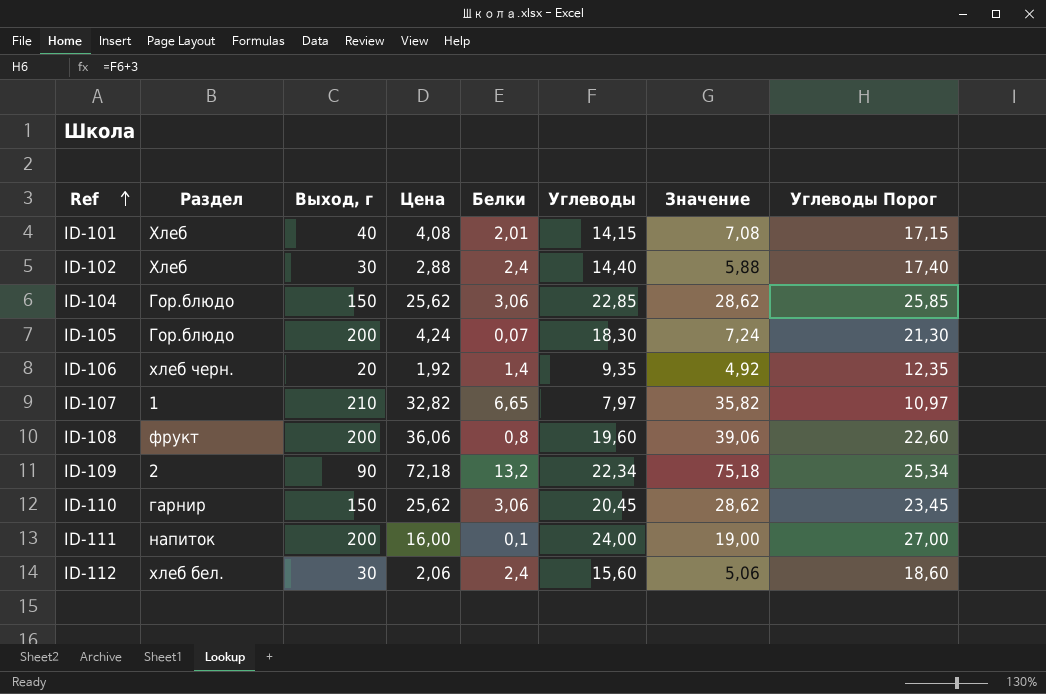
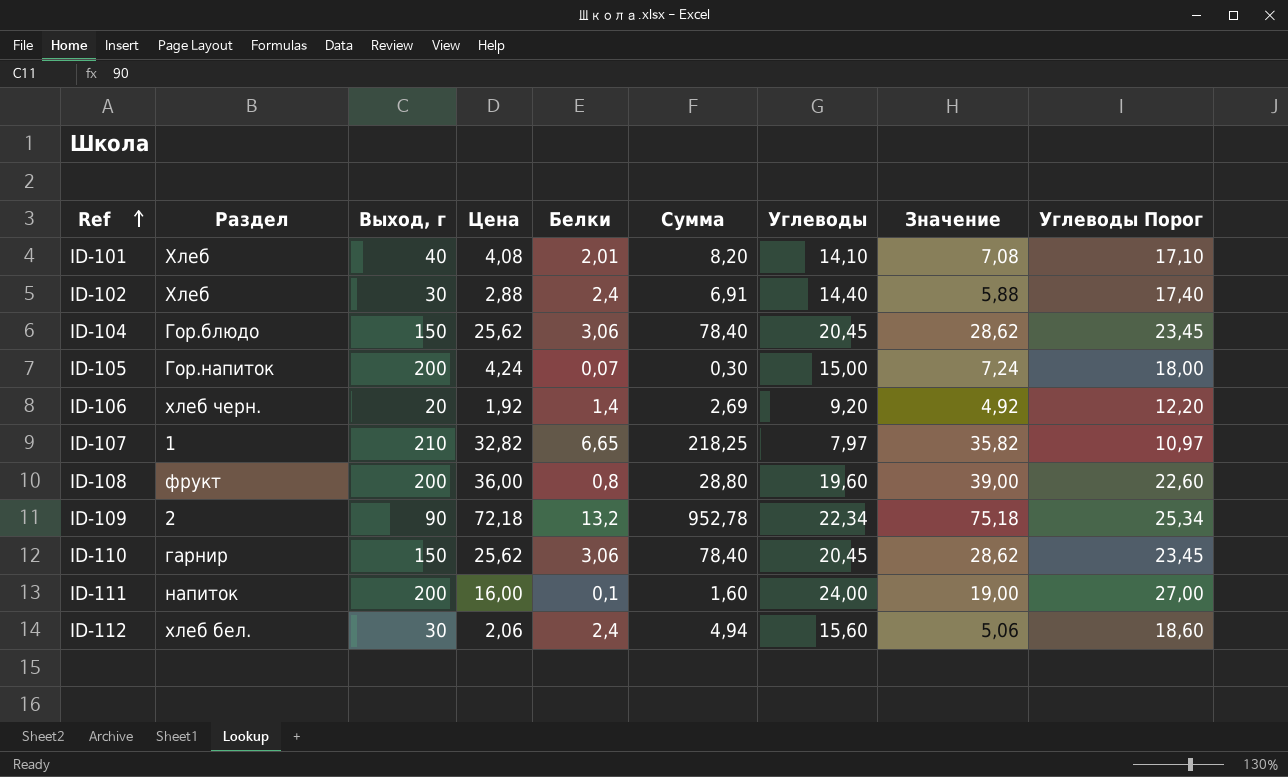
column Сумма | formula: none -> [Цена] * [Белки]
ID-101 | Углеводы: 14,15 -> 14,10
ID-101 | Углеводы Порог: 17,15 -> 17,10
ID-104 | Углеводы: 22,85 -> 20,45
ID-104 | Углеводы Порог: 25,85 -> 23,45
ID-105 | Раздел: Гор.блюдо -> Гор.напиток
ID-105 | Углеводы: 18,30 -> 15,00
ID-105 | Углеводы Порог: 21,30 -> 18,00
ID-106 | Углеводы: 9,35 -> 9,20
ID-106 | Углеводы Порог: 12,35 -> 12,20
ID-108 | Цена: 36,06 -> 36,00
ID-108 | Значение: 39,06 -> 39,00

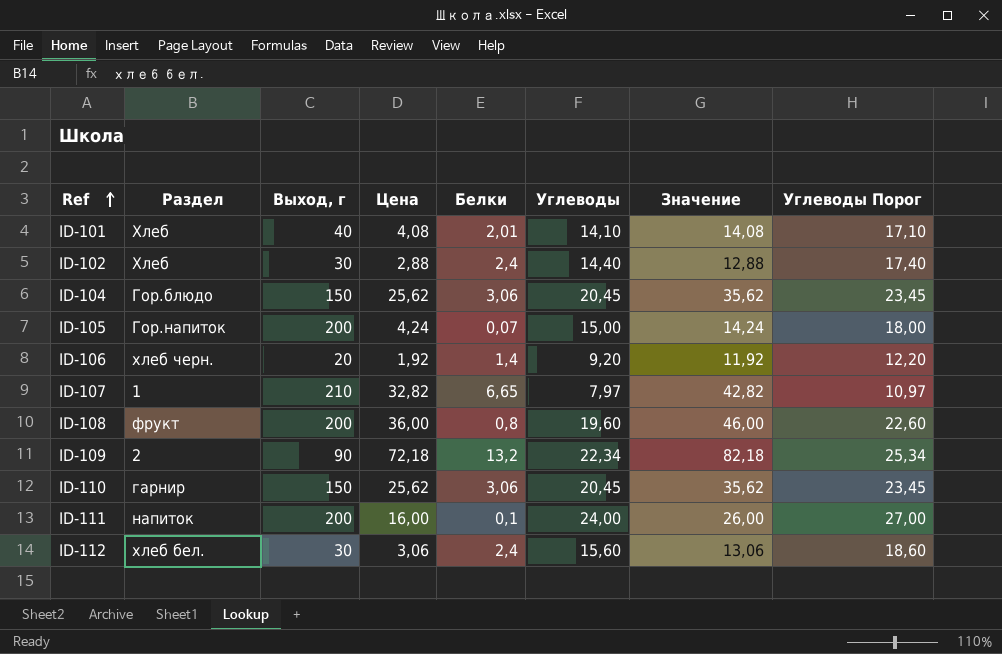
column Сумма | formula: [Цена] * [Белки] -> none
column Значение | formula: [Цена] + 3 -> [Цена] + 10
ID-112 | Цена: 2,06 -> 3,06

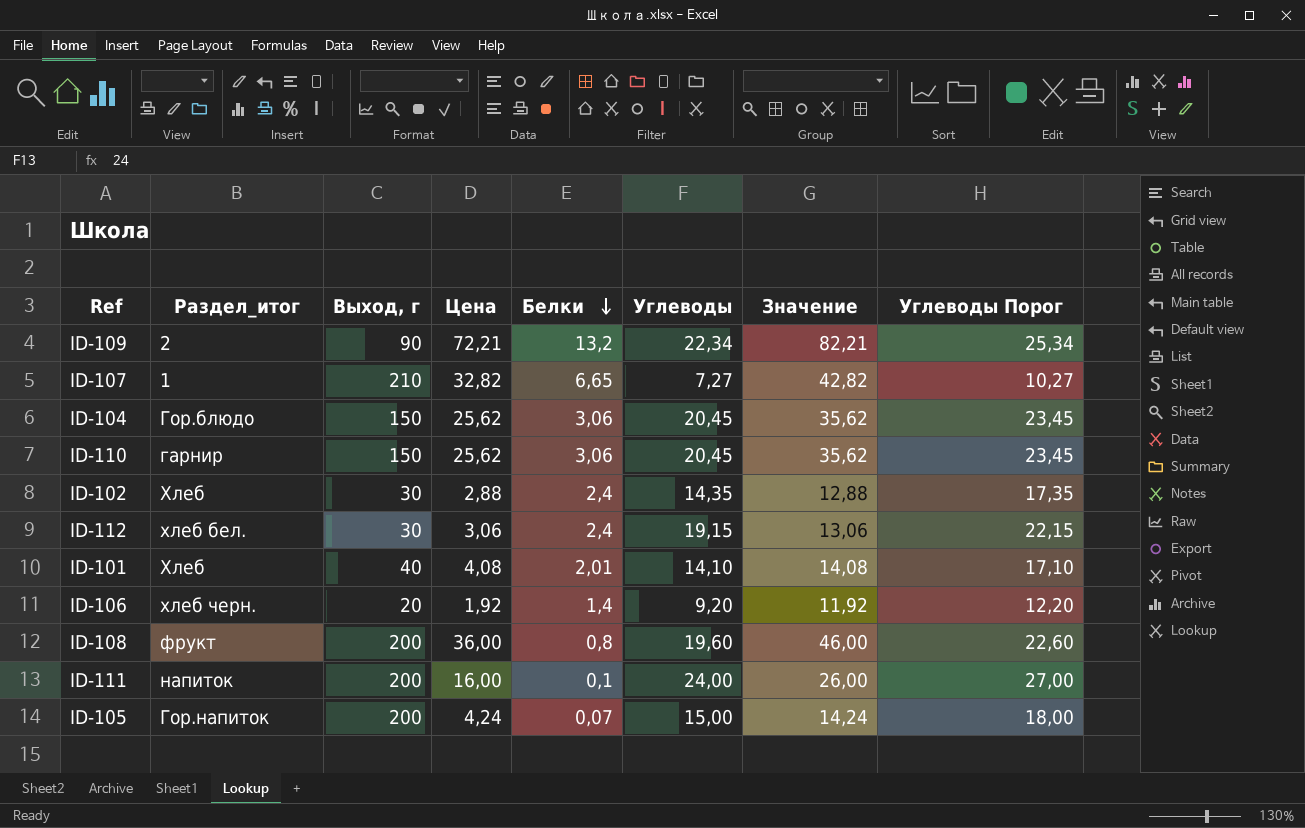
row order: Ref ascending -> Белки descending
column name: Раздел -> Раздел_итог
ID-109 | Цена: 72,18 -> 72,21
ID-109 | Значение: 82,18 -> 82,21
ID-107 | Углеводы: 7,97 -> 7,27
ID-107 | Углеводы Порог: 10,97 -> 10,27
ID-102 | Углеводы: 14,40 -> 14,35
ID-102 | Углеводы Порог: 17,40 -> 17,35
ID-112 | Углеводы: 15,60 -> 19,15
ID-112 | Углеводы Порог: 18,60 -> 22,15

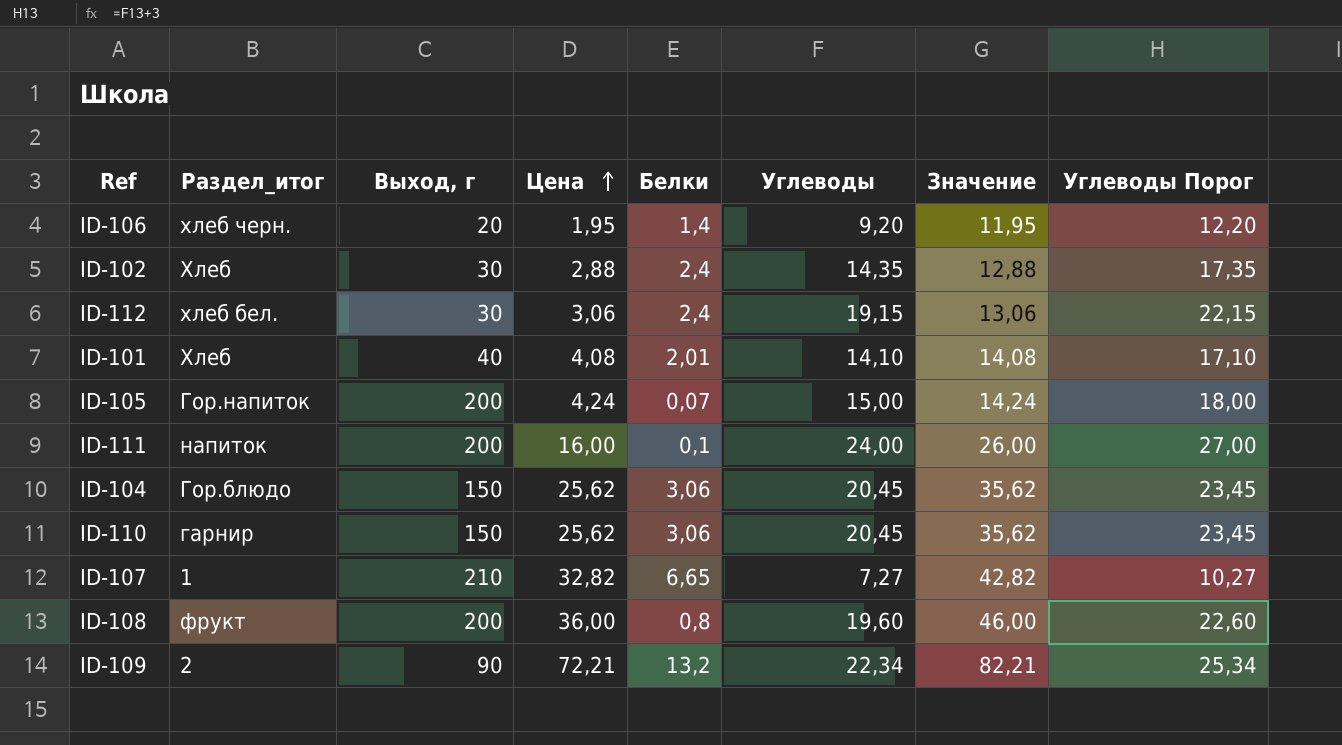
row order: Белки descending -> Цена ascending
ID-106 | Цена: 1,92 -> 1,95
ID-106 | Значение: 11,92 -> 11,95

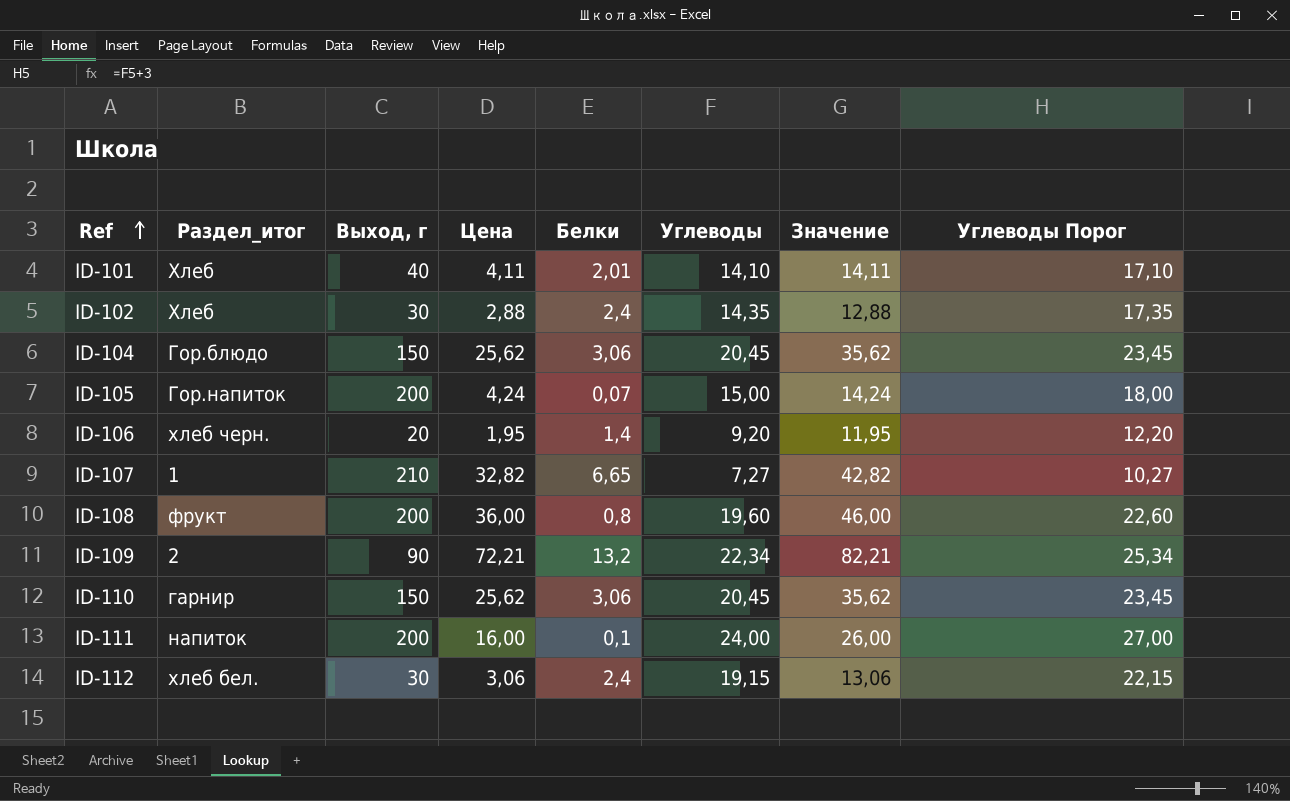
row order: Цена ascending -> Ref ascending
ID-101 | Цена: 4,08 -> 4,11
ID-101 | Значение: 14,08 -> 14,11

